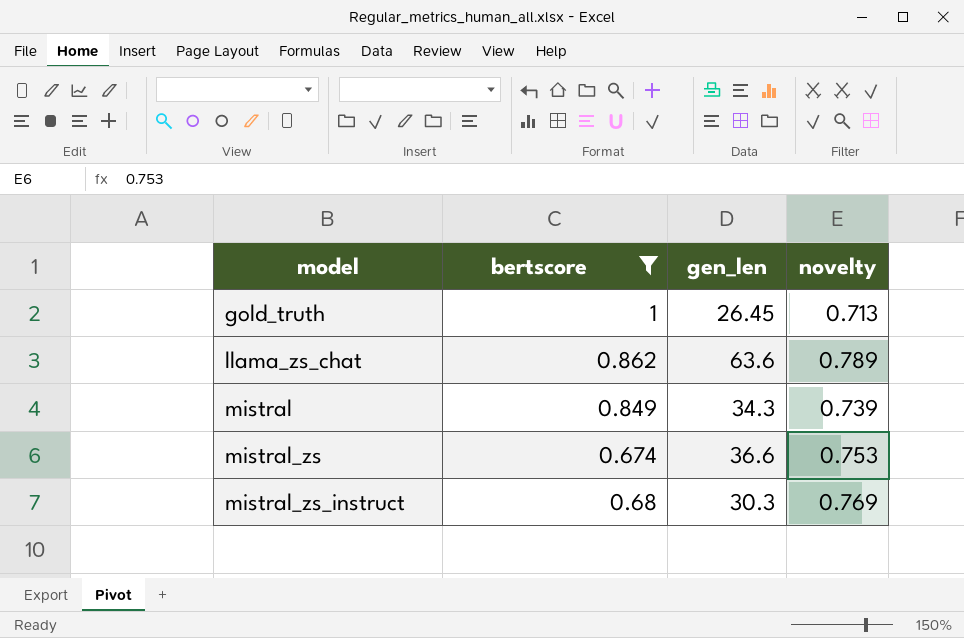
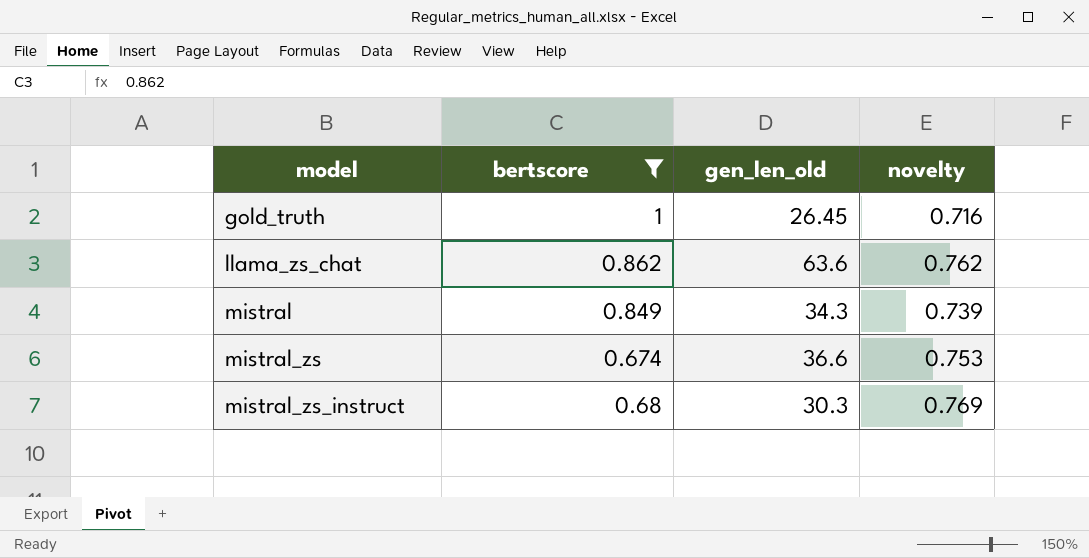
column name: gen_len -> gen_len_old
gold_truth | novelty: 0.713 -> 0.716
llama_zs_chat | novelty: 0.789 -> 0.762

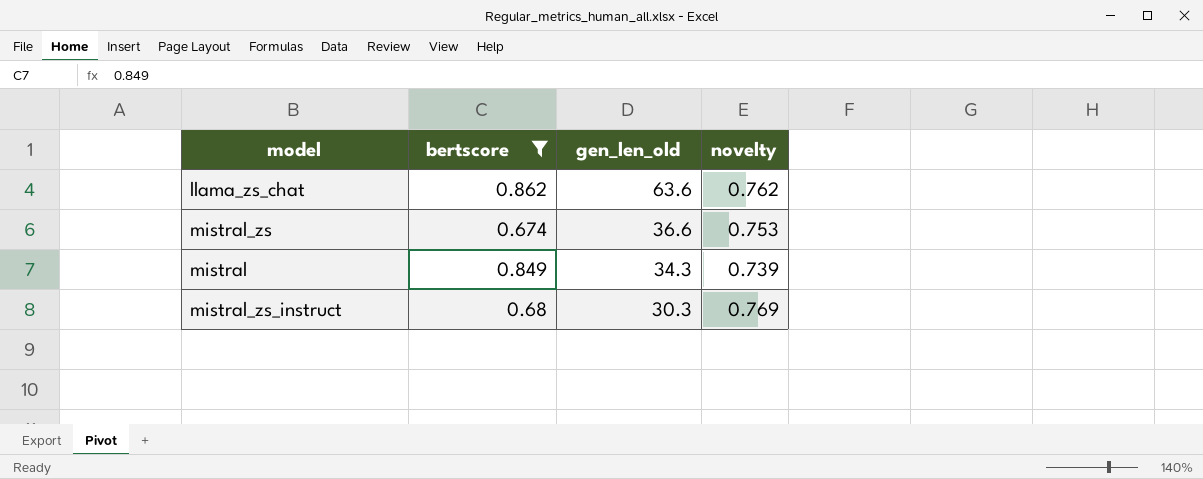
row order: model ascending -> gen_len_old descending
row gold_truth: 1 | 26.45 | 0.716 -> none

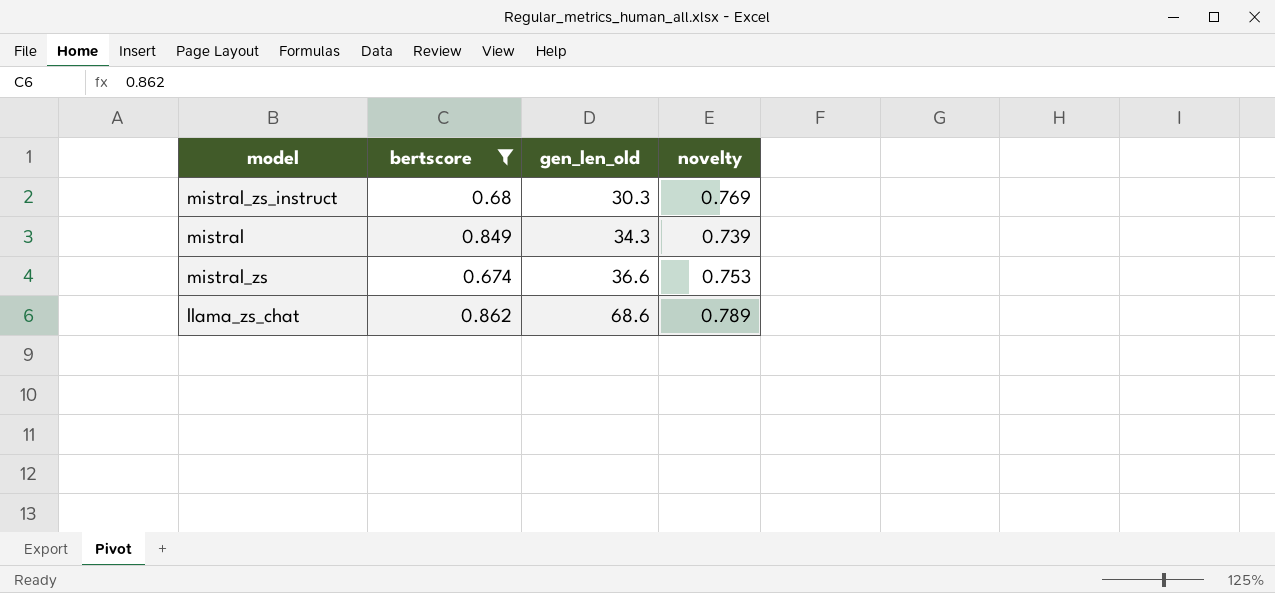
row order: gen_len_old descending -> gen_len_old ascending
llama_zs_chat | gen_len_old: 63.6 -> 68.6
llama_zs_chat | novelty: 0.762 -> 0.789

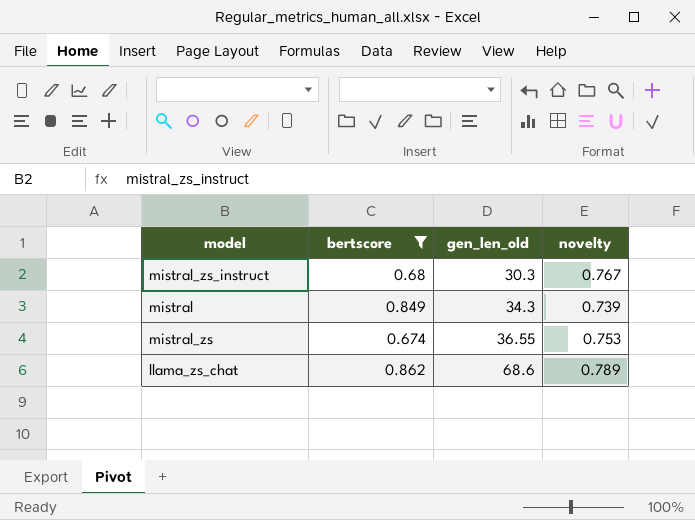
mistral_zs_instruct | novelty: 0.769 -> 0.767
mistral_zs | gen_len_old: 36.6 -> 36.55

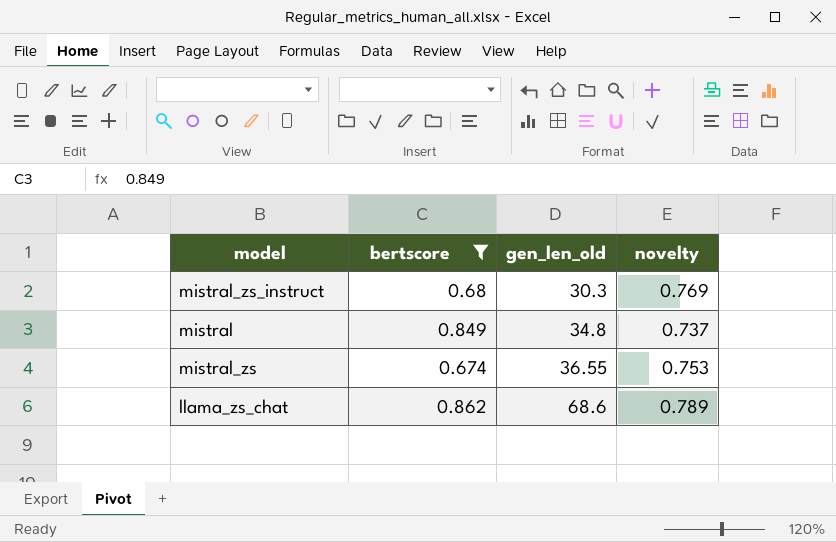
mistral_zs_instruct | novelty: 0.767 -> 0.769
mistral | gen_len_old: 34.3 -> 34.8
mistral | novelty: 0.739 -> 0.737

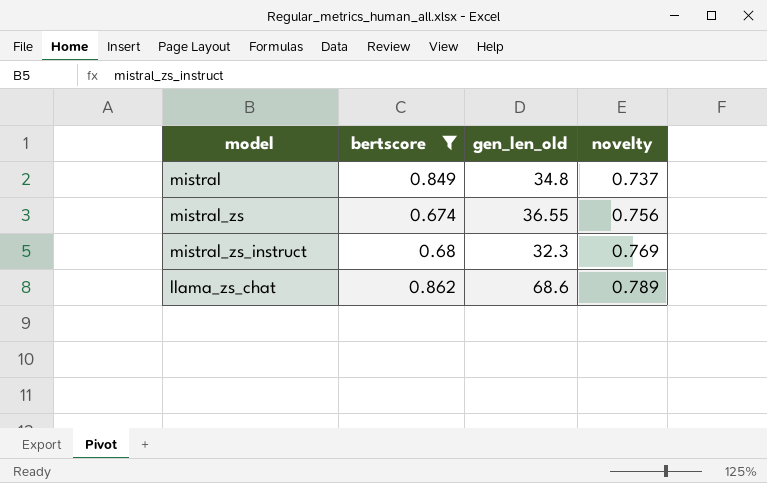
row order: gen_len_old ascending -> novelty ascending
mistral_zs | novelty: 0.753 -> 0.756
mistral_zs_instruct | gen_len_old: 30.3 -> 32.3

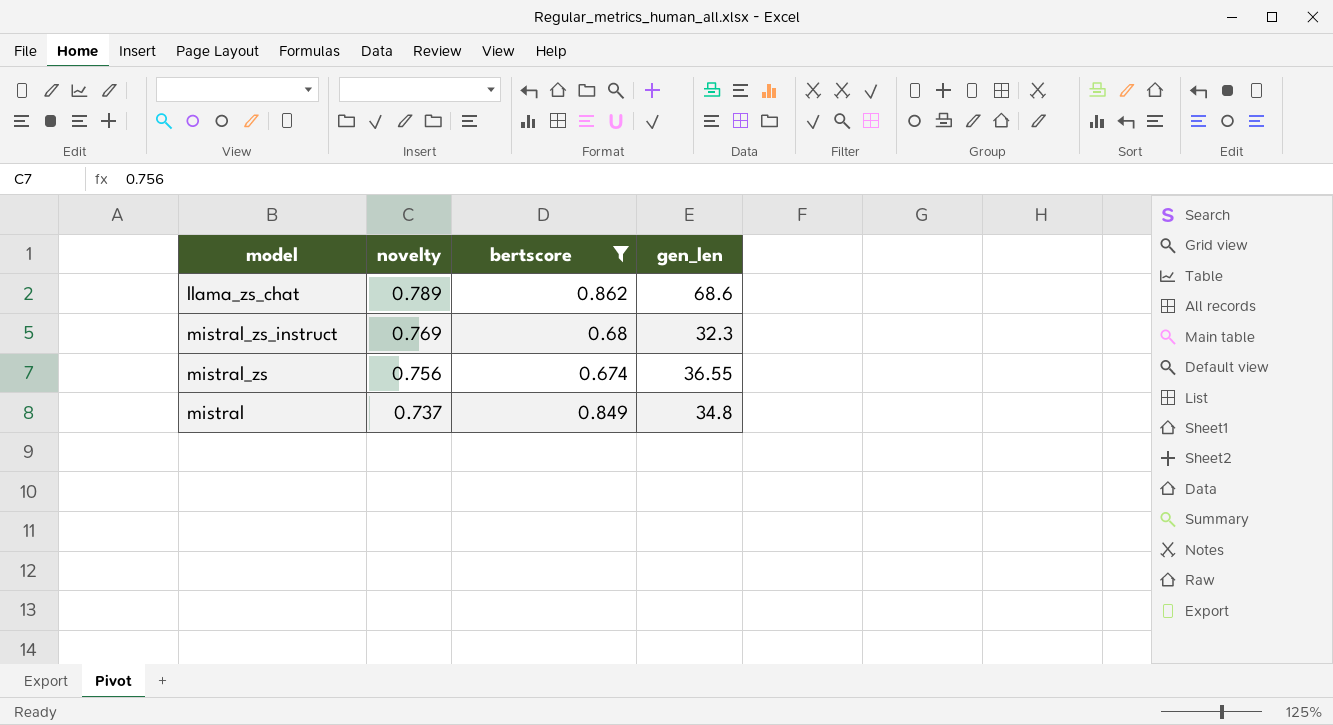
row order: novelty ascending -> novelty descending
column novelty | position: 4 -> 2
column name: gen_len_old -> gen_len

